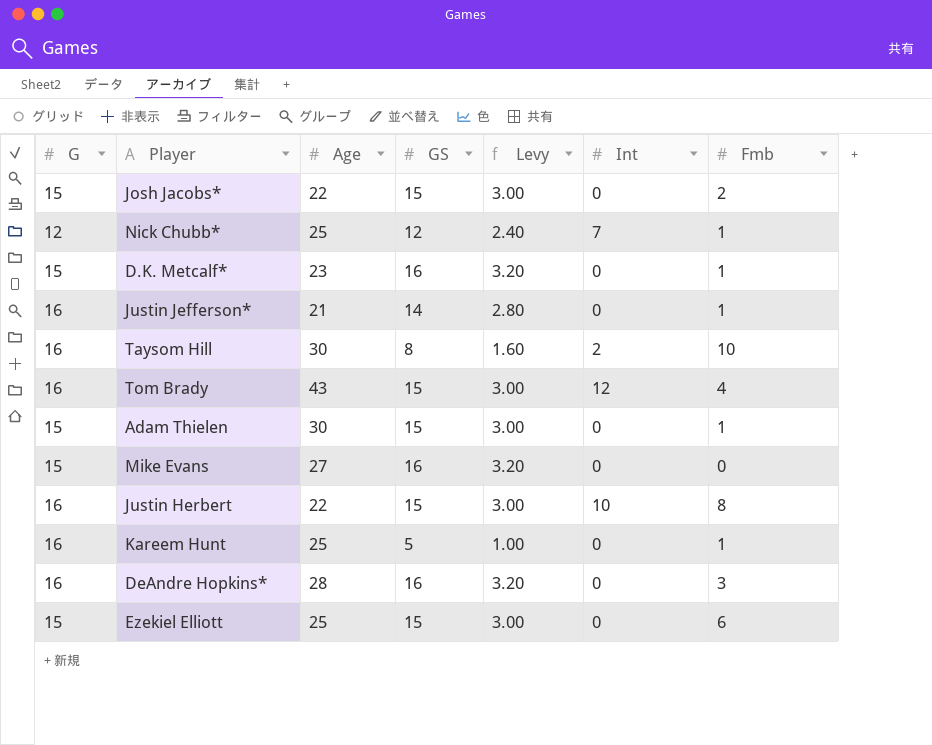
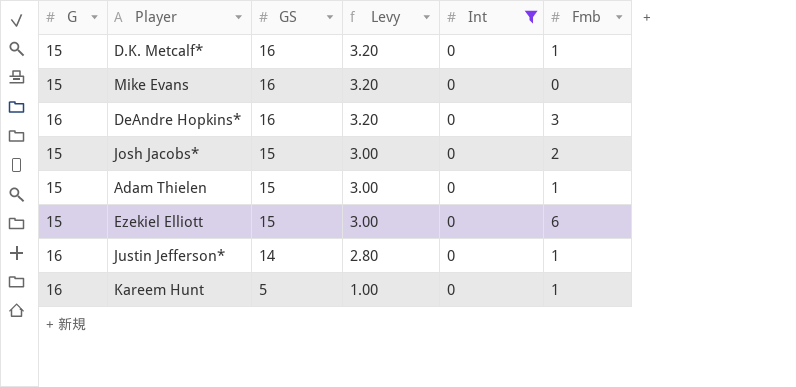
filter: none -> Int = 0
row order: none -> GS descending
column Age | position: 3 -> none

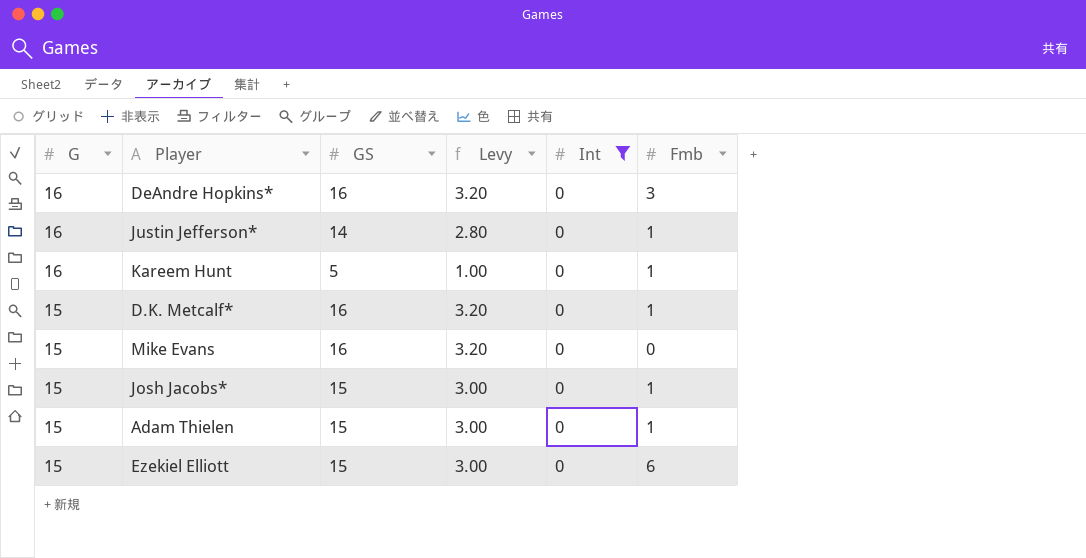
row order: GS descending -> G descending
Josh Jacobs* | Fmb: 2 -> 1

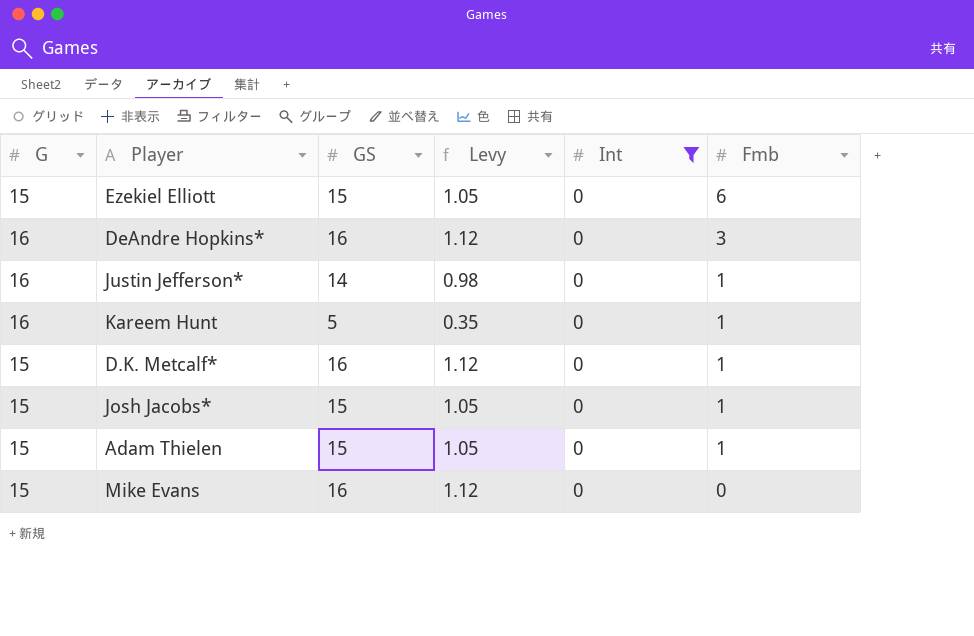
row order: G descending -> Fmb descending
column Levy | formula: [GS] * 0.2 -> [GS] * 0.07

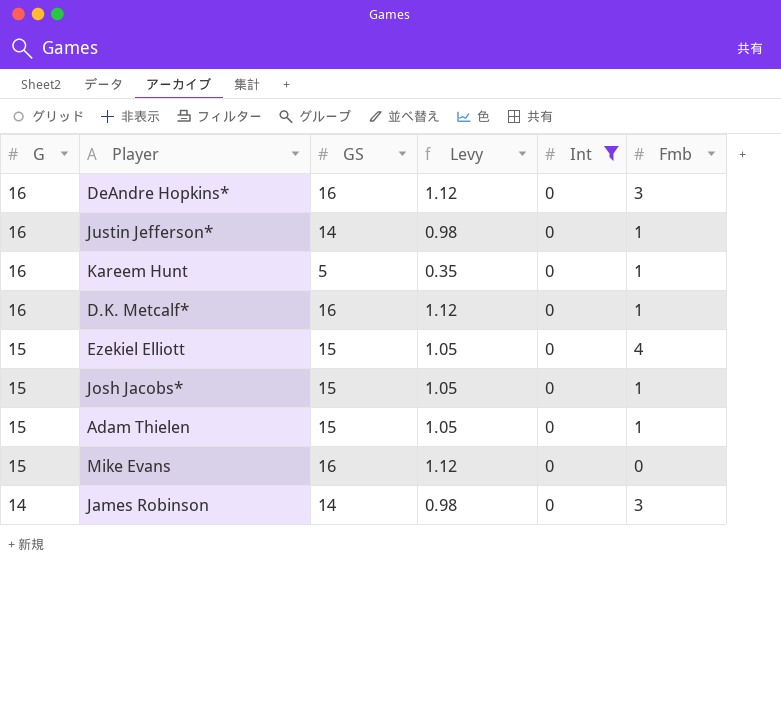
row order: Fmb descending -> G descending
D.K. Metcalf* | G: 15 -> 16
Ezekiel Elliott | Fmb: 6 -> 4
row James Robinson: none -> 14 | 14 | 0.98 | 0 | 3

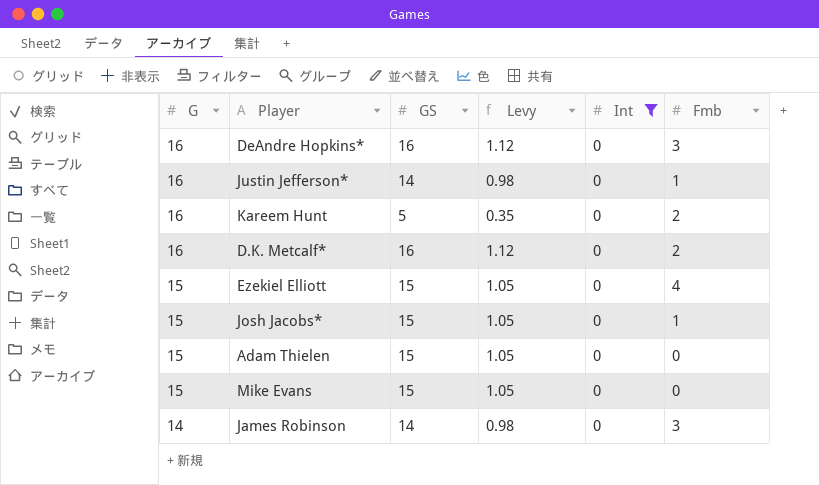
Kareem Hunt | Fmb: 1 -> 2
D.K. Metcalf* | Fmb: 1 -> 2
Adam Thielen | Fmb: 1 -> 0
Mike Evans | GS: 16 -> 15
Mike Evans | Levy: 1.12 -> 1.05

